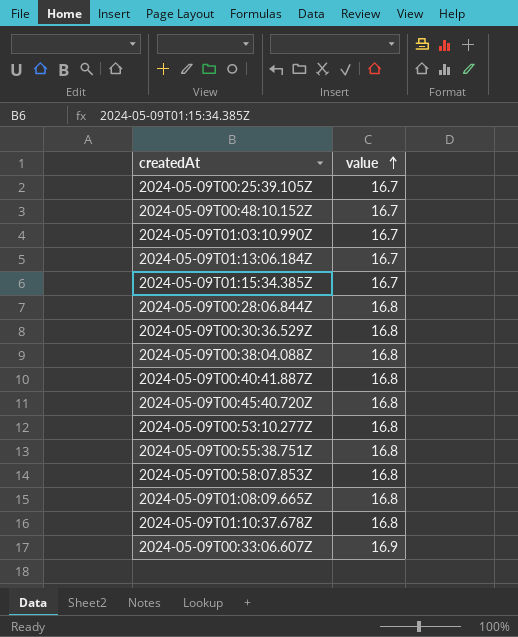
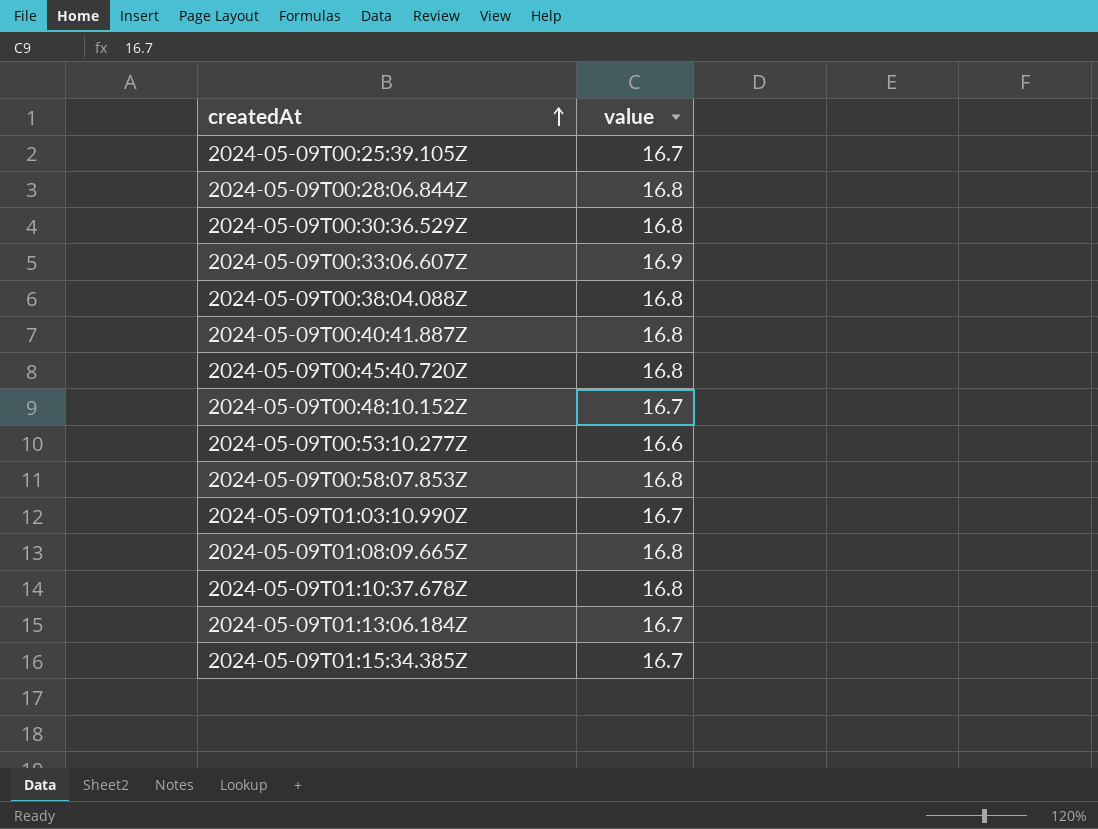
row order: value ascending -> createdAt ascending
row 2024-05-09T00:55:38.751Z: 16.8 -> none
2024-05-09T00:53:10.277Z | value: 16.8 -> 16.6

